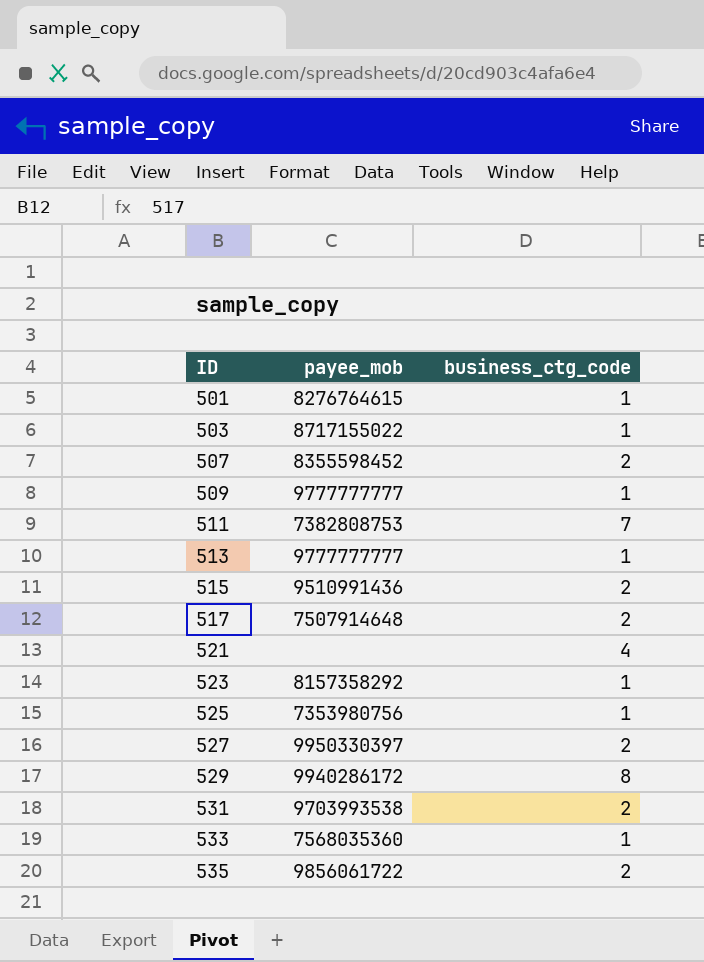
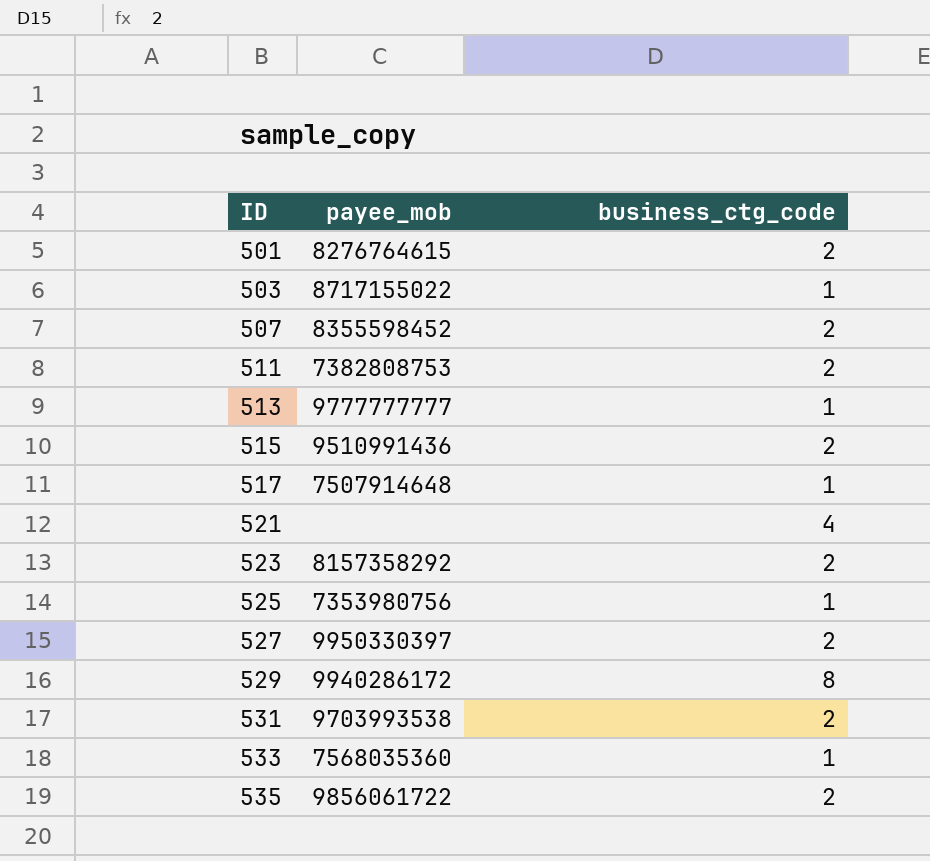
row 509: 9777777777 | 1 -> none
501 | business_ctg_code: 1 -> 2
511 | business_ctg_code: 7 -> 2
517 | business_ctg_code: 2 -> 1
523 | business_ctg_code: 1 -> 2

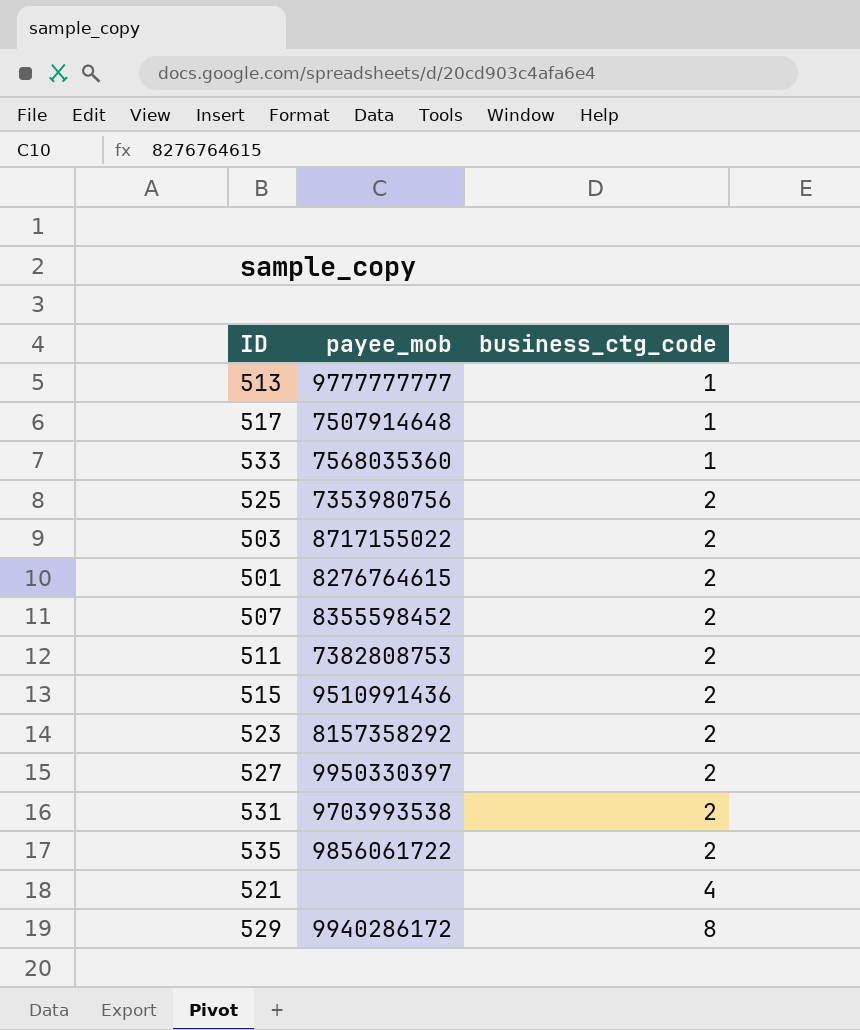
row order: ID ascending -> business_ctg_code ascending
525 | business_ctg_code: 1 -> 2
503 | business_ctg_code: 1 -> 2

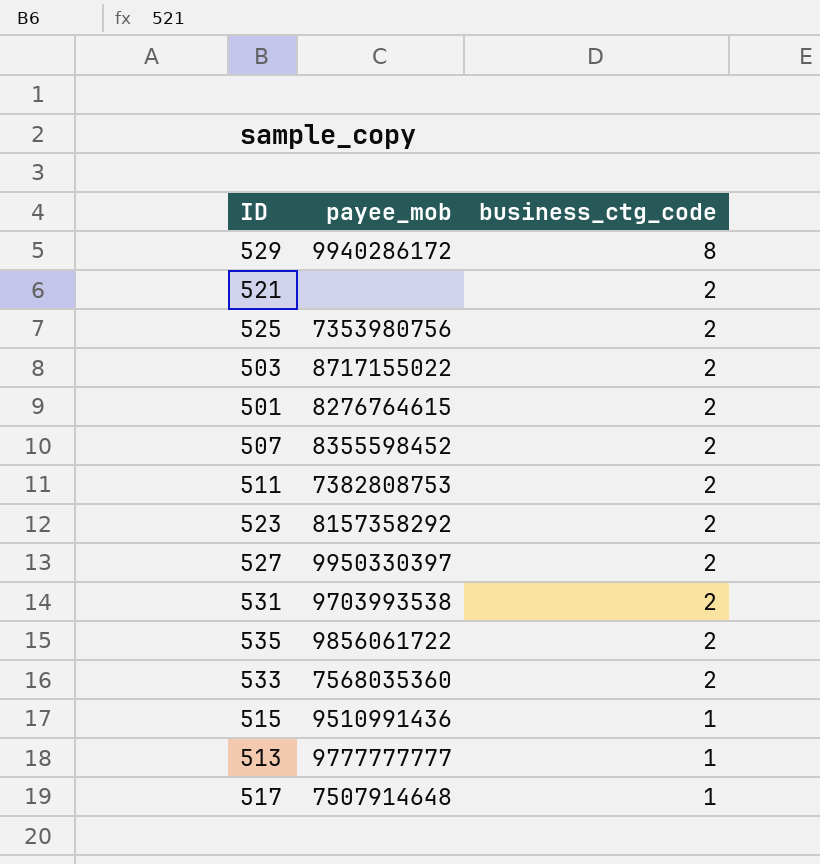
row order: business_ctg_code ascending -> business_ctg_code descending
521 | business_ctg_code: 4 -> 2
533 | business_ctg_code: 1 -> 2
515 | business_ctg_code: 2 -> 1

